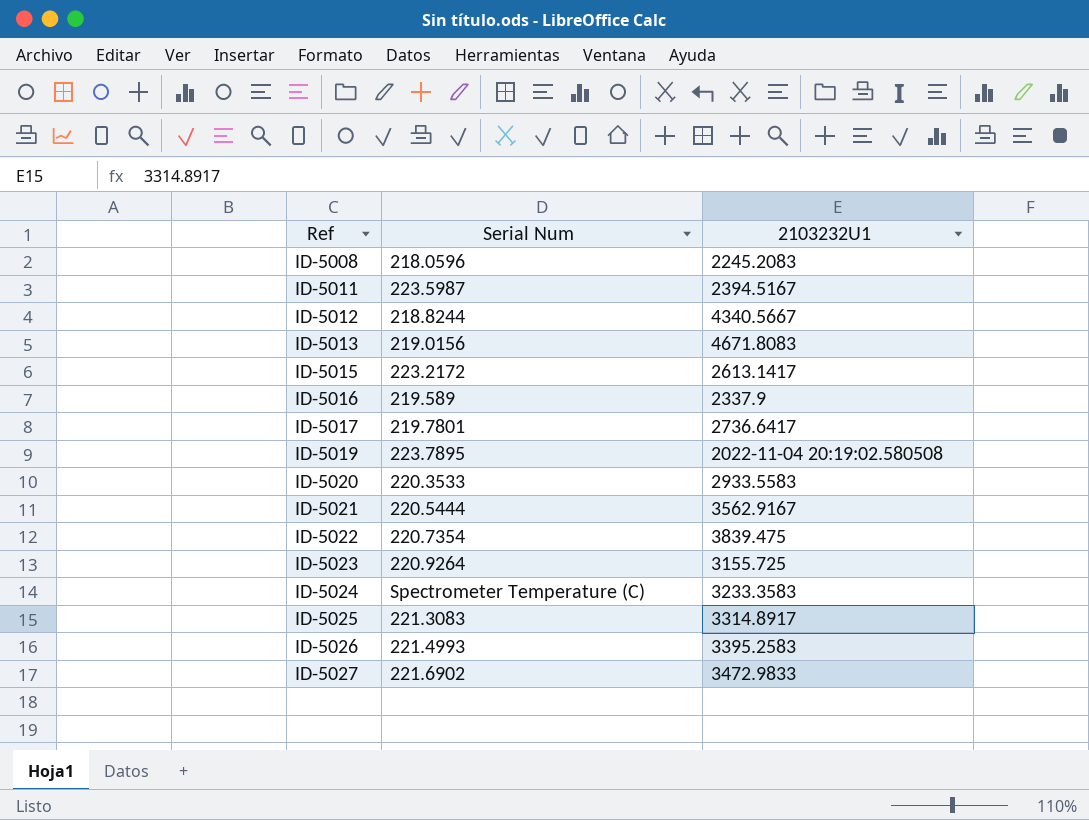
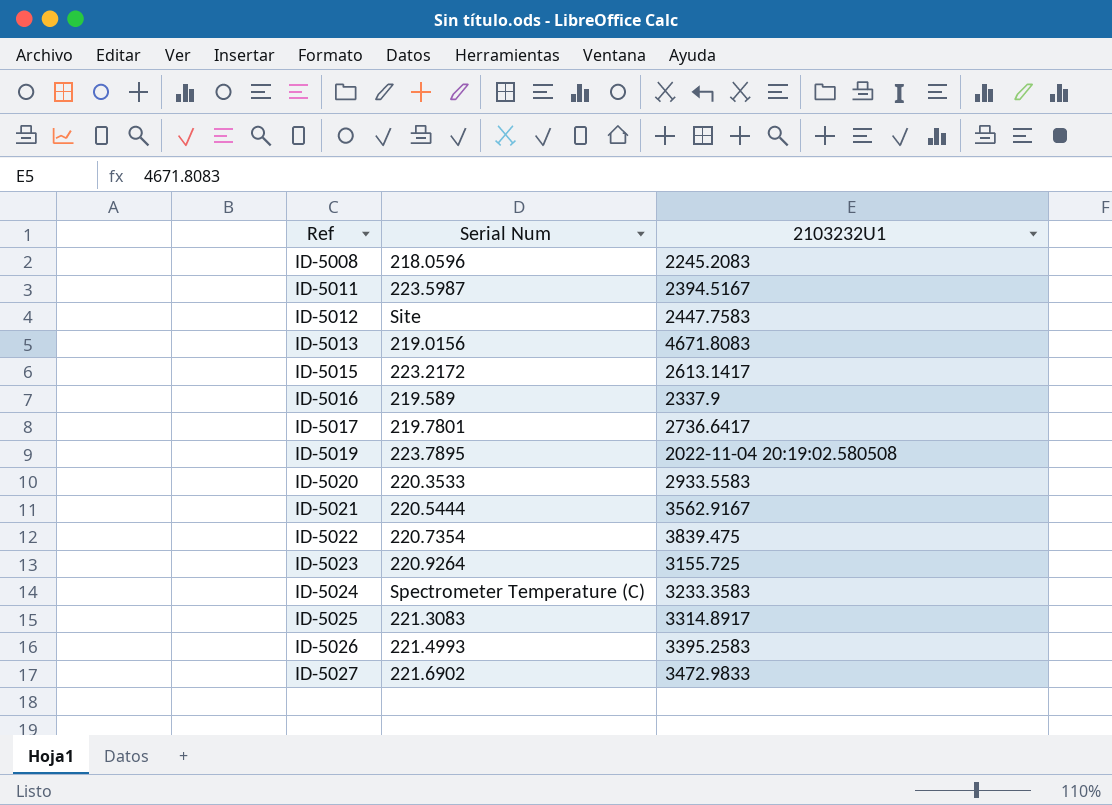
ID-5012 | Serial Num: 218.8244 -> Site
ID-5012 | 2103232U1: 4340.5667 -> 2447.7583

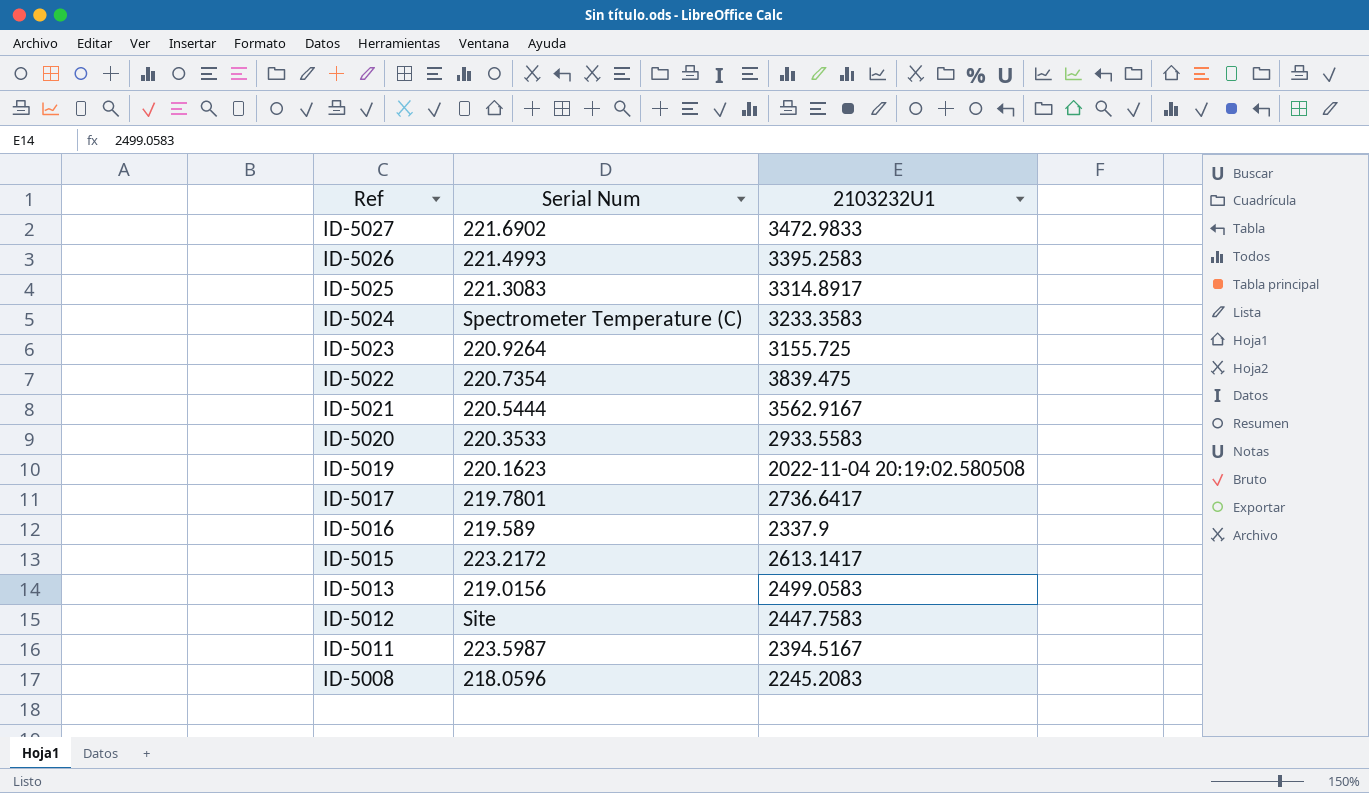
row order: Ref ascending -> Ref descending
ID-5019 | Serial Num: 223.7895 -> 220.1623
ID-5013 | 2103232U1: 4671.8083 -> 2499.0583

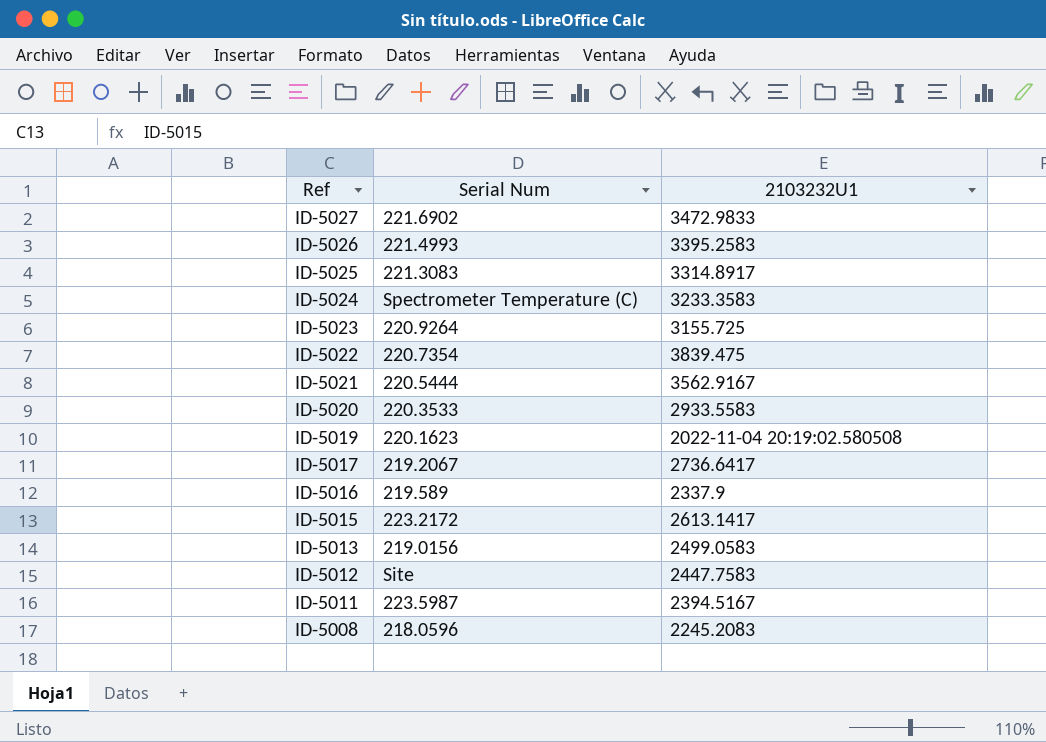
ID-5017 | Serial Num: 219.7801 -> 219.2067

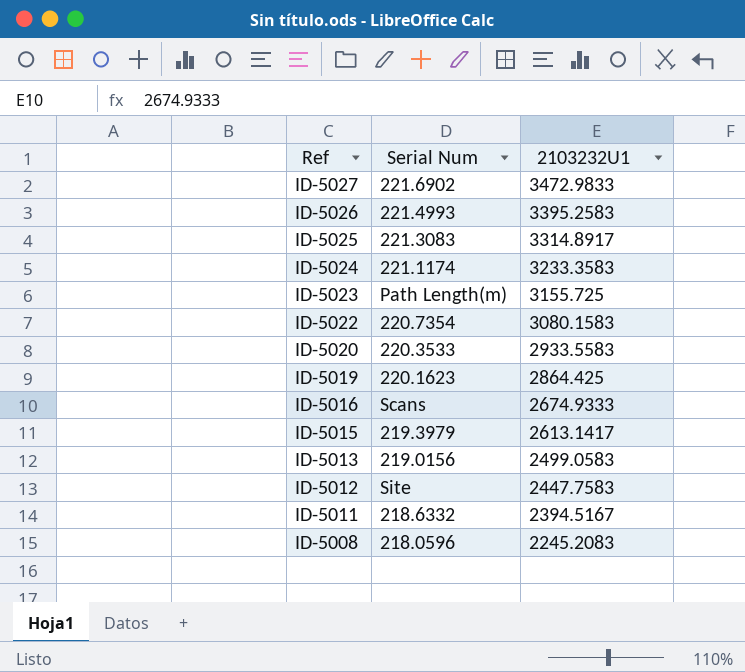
row ID-5021: 220.5444 | 3562.9167 -> none
row ID-5017: 219.2067 | 2736.6417 -> none
ID-5024 | Serial Num: Spectrometer Temperature (C) -> 221.1174
ID-5023 | Serial Num: 220.9264 -> Path Length(m)
ID-5022 | 2103232U1: 3839.475 -> 3080.1583
ID-5019 | 2103232U1: 2022-11-04 20:19:02.580508 -> 2864.425
ID-5016 | Serial Num: 219.589 -> Scans
ID-5016 | 2103232U1: 2337.9 -> 2674.9333
ID-5015 | Serial Num: 223.2172 -> 219.3979
ID-5011 | Serial Num: 223.5987 -> 218.6332

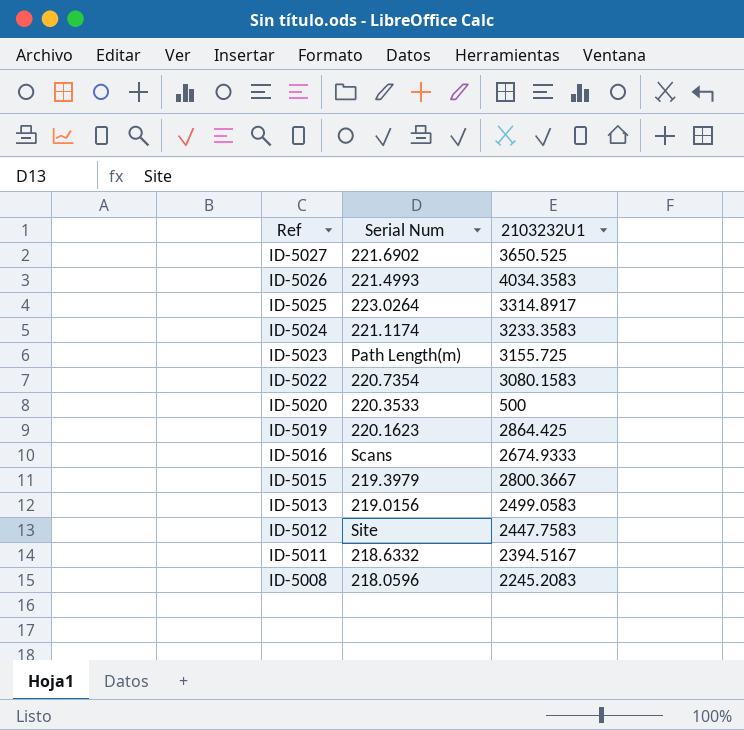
ID-5027 | 2103232U1: 3472.9833 -> 3650.525
ID-5026 | 2103232U1: 3395.2583 -> 4034.3583
ID-5025 | Serial Num: 221.3083 -> 223.0264
ID-5020 | 2103232U1: 2933.5583 -> 500
ID-5015 | 2103232U1: 2613.1417 -> 2800.3667

